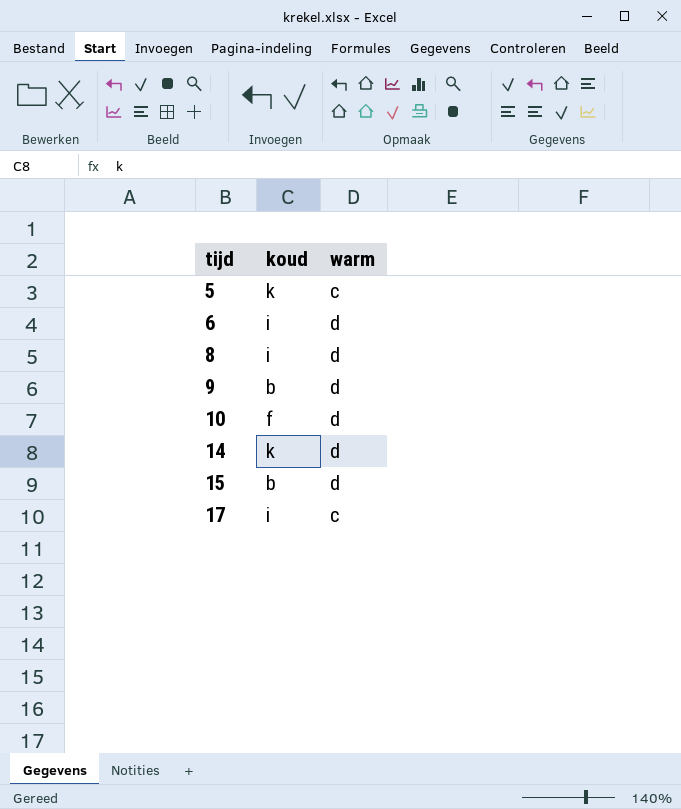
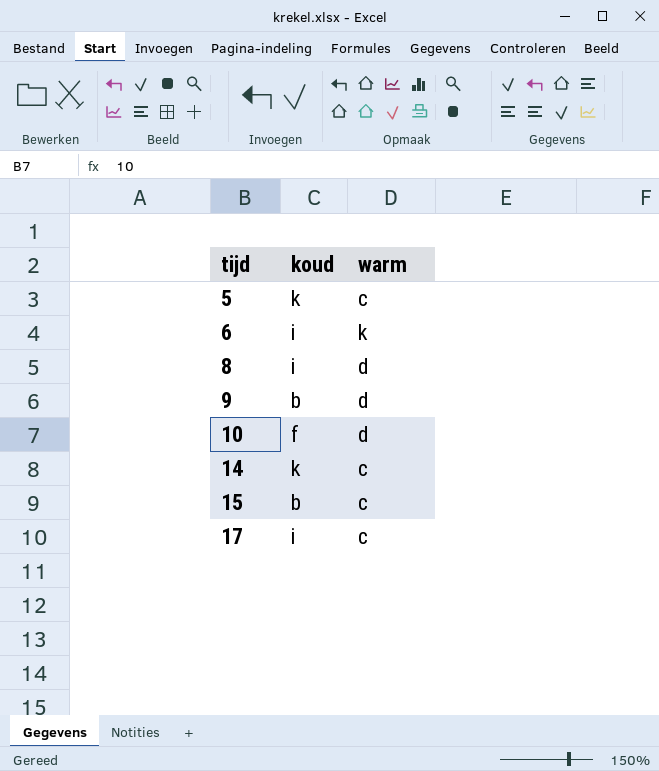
6 | warm: d -> k
14 | warm: d -> c
15 | warm: d -> c

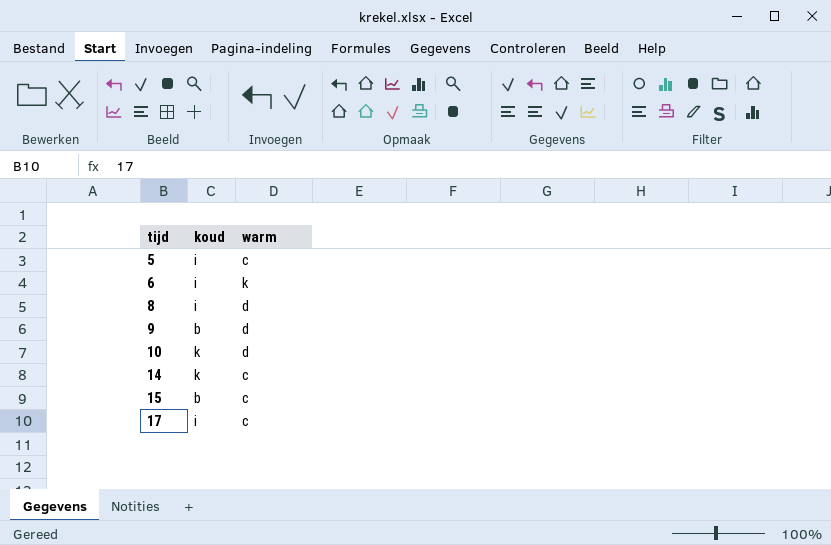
5 | koud: k -> i
10 | koud: f -> k

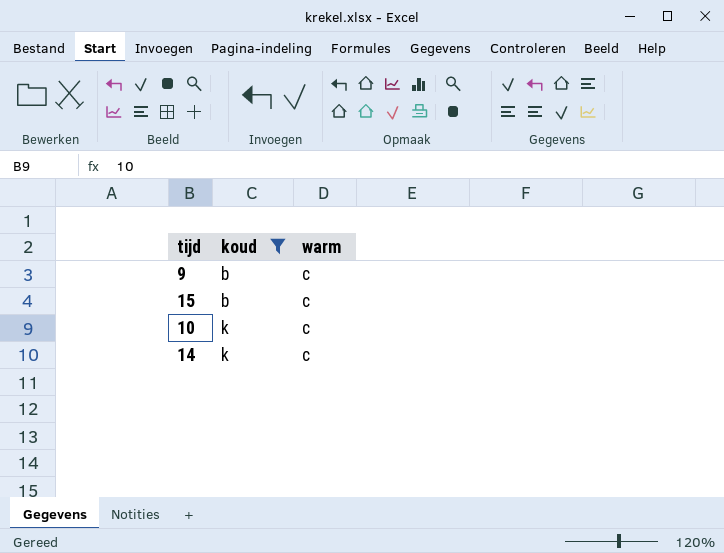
filter: none -> koud != i
row order: tijd ascending -> koud ascending
9 | warm: d -> c
10 | warm: d -> c

